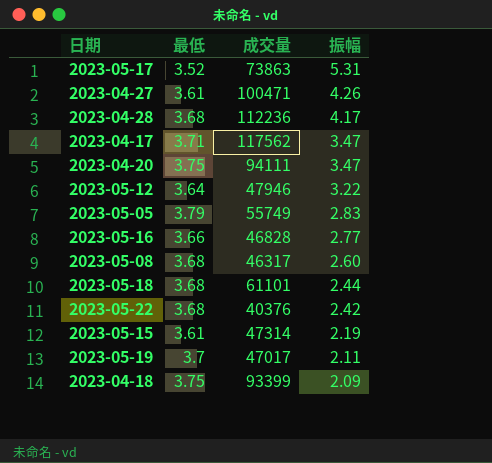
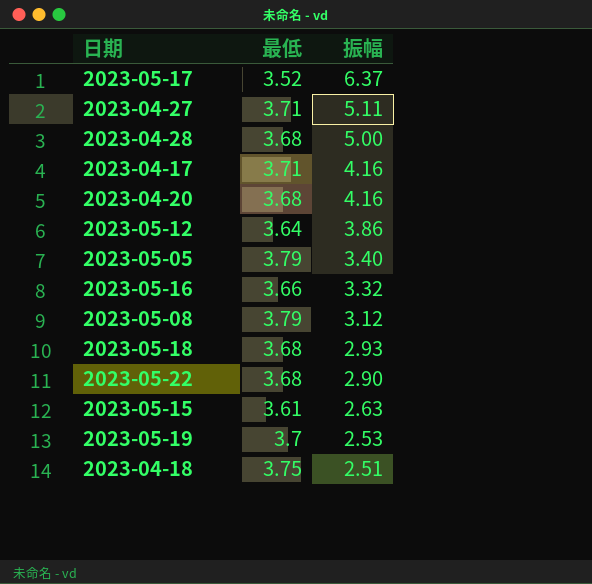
column 成交量 | position: 3 -> none
2023-05-17 | 振幅: 5.31 -> 6.37
2023-04-27 | 最低: 3.61 -> 3.71
2023-04-27 | 振幅: 4.26 -> 5.11
2023-04-28 | 振幅: 4.17 -> 5.00
2023-04-17 | 振幅: 3.47 -> 4.16
2023-04-20 | 最低: 3.75 -> 3.68
2023-04-20 | 振幅: 3.47 -> 4.16
2023-05-12 | 振幅: 3.22 -> 3.86
2023-05-05 | 振幅: 2.83 -> 3.40
2023-05-16 | 振幅: 2.77 -> 3.32
2023-05-08 | 最低: 3.68 -> 3.79
2023-05-08 | 振幅: 2.60 -> 3.12
2023-05-18 | 振幅: 2.44 -> 2.93
2023-05-22 | 振幅: 2.42 -> 2.90
2023-05-15 | 振幅: 2.19 -> 2.63
2023-05-19 | 振幅: 2.11 -> 2.53
2023-04-18 | 振幅: 2.09 -> 2.51

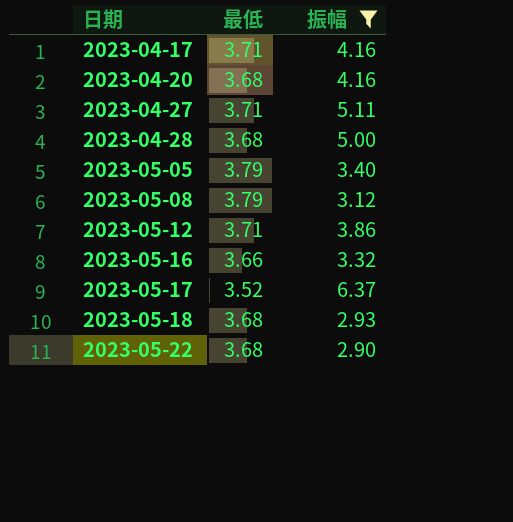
filter: none -> 振幅 >= 2.90
row order: 振幅 descending -> 日期 ascending
2023-05-12 | 最低: 3.64 -> 3.71

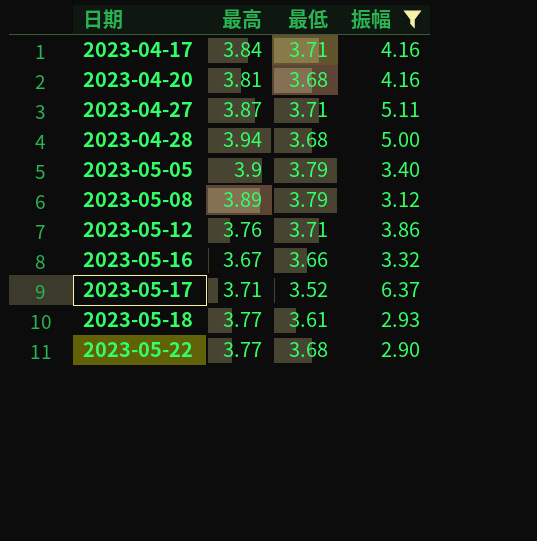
column 最高 | position: none -> 2
2023-05-18 | 最低: 3.68 -> 3.61

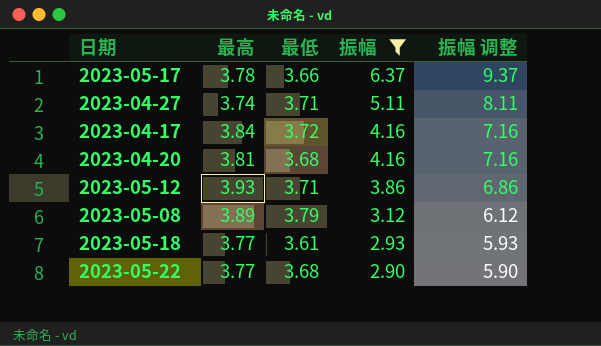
row order: 日期 ascending -> 振幅 descending
column 振幅 调整 | formula: none -> [振幅] + 3
row 2023-04-28: 3.94 | 3.68 | 5.00 -> none
row 2023-05-05: 3.9 | 3.79 | 3.40 -> none
row 2023-05-16: 3.67 | 3.66 | 3.32 -> none
2023-05-17 | 最高: 3.71 -> 3.78
2023-05-17 | 最低: 3.52 -> 3.66
2023-04-27 | 最高: 3.87 -> 3.74
2023-04-17 | 最低: 3.71 -> 3.72
2023-05-12 | 最高: 3.76 -> 3.93

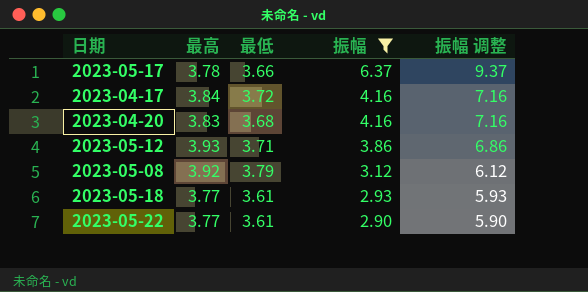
row 2023-04-27: 3.74 | 3.71 | 5.11 | 8.11 -> none
2023-04-20 | 最高: 3.81 -> 3.83
2023-05-08 | 最高: 3.89 -> 3.92
2023-05-22 | 最低: 3.68 -> 3.61

